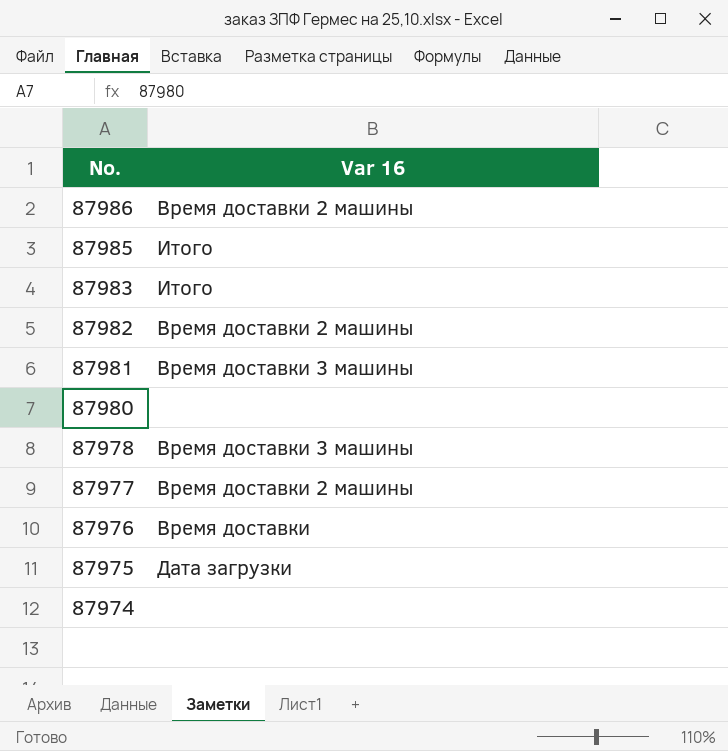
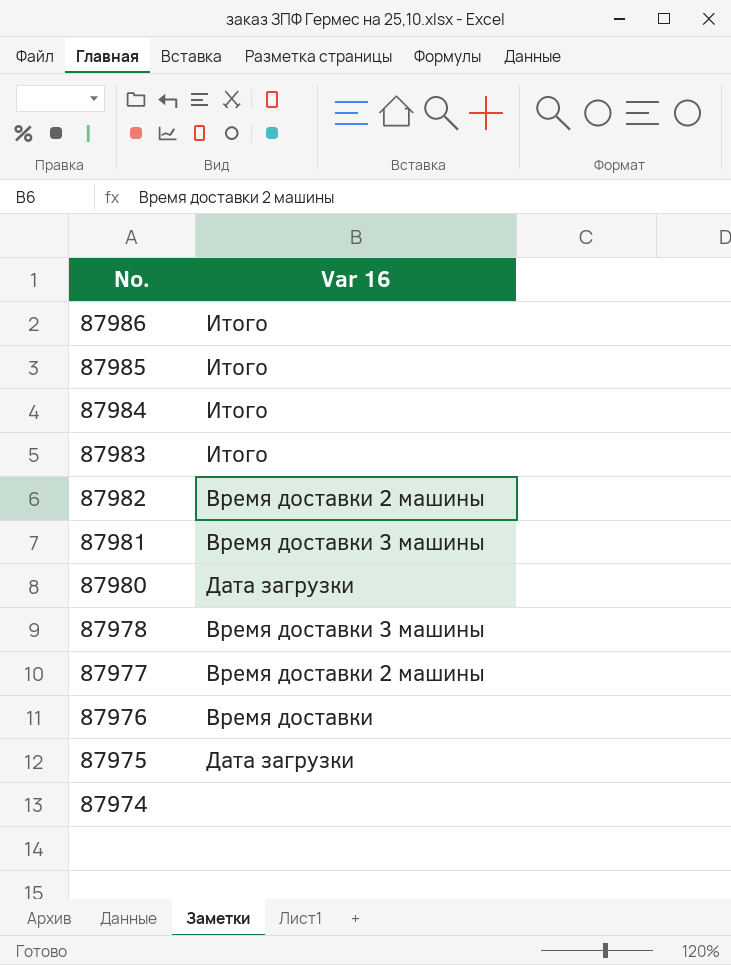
87986 | Var 16: Время доставки 2 машины -> Итого
row 87984: none -> Итого
87980 | Var 16: none -> Дата загрузки

